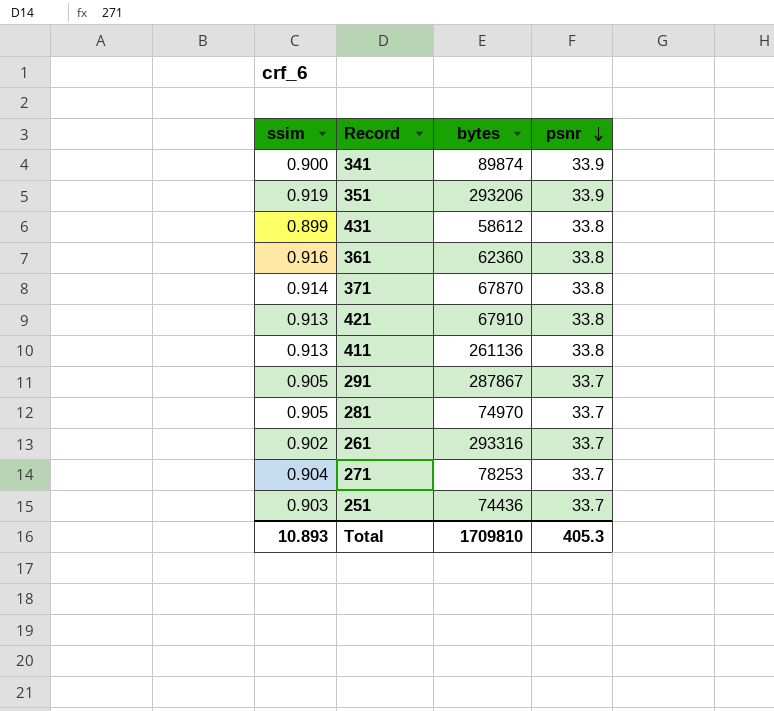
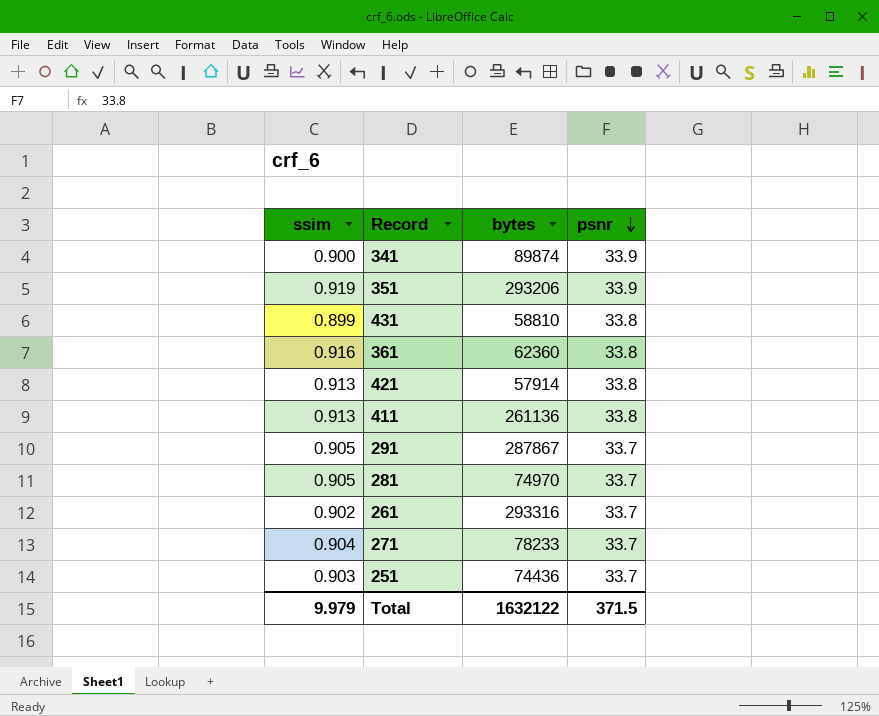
row 371: 0.914 | 67870 | 33.8 -> none
431 | bytes: 58612 -> 58810
421 | bytes: 67910 -> 57914
271 | bytes: 78253 -> 78233
Total | ssim: 10.893 -> 9.979
Total | bytes: 1709810 -> 1632122
Total | psnr: 405.3 -> 371.5

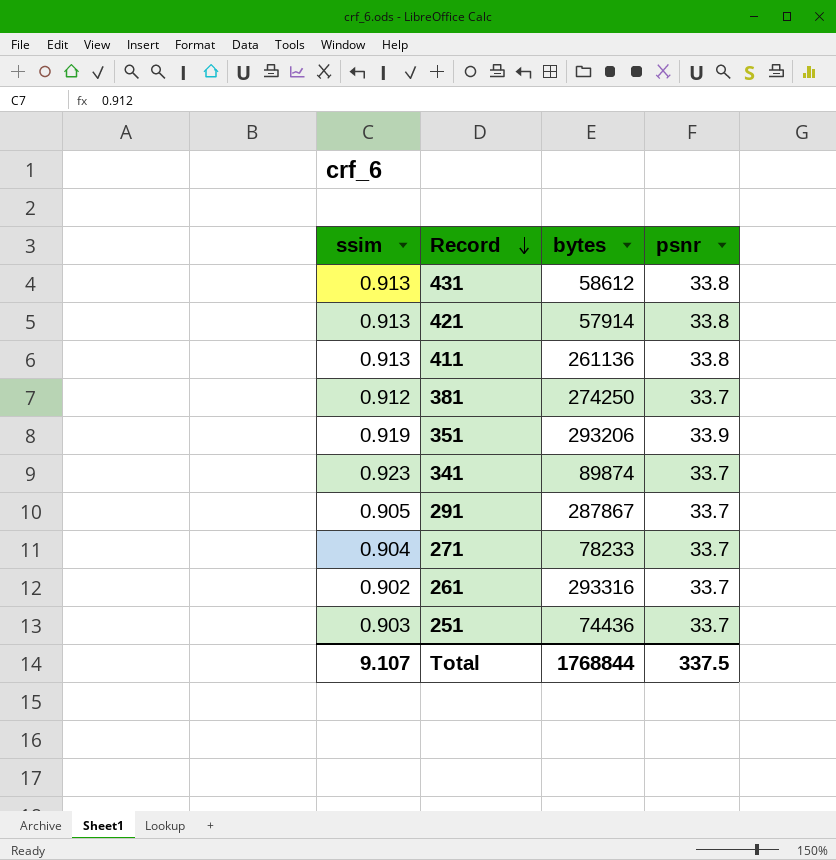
row order: psnr descending -> Record descending
row 361: 0.916 | 62360 | 33.8 -> none
row 281: 0.905 | 74970 | 33.7 -> none
431 | ssim: 0.899 -> 0.913
431 | bytes: 58810 -> 58612
row 381: none -> 0.912 | 274250 | 33.7
341 | ssim: 0.900 -> 0.923
341 | psnr: 33.9 -> 33.7
Total | ssim: 9.979 -> 9.107
Total | bytes: 1632122 -> 1768844
Total | psnr: 371.5 -> 337.5

